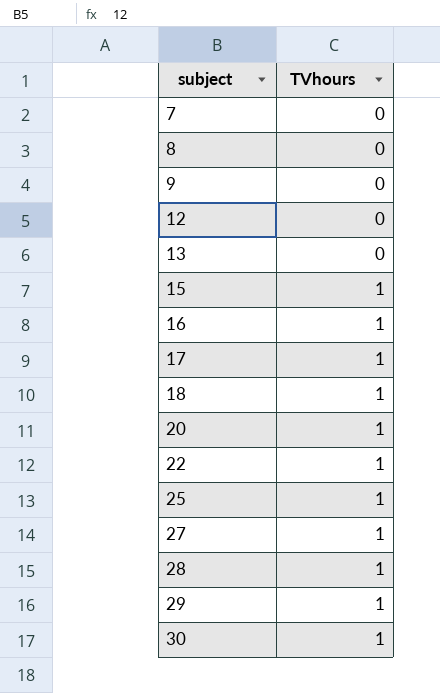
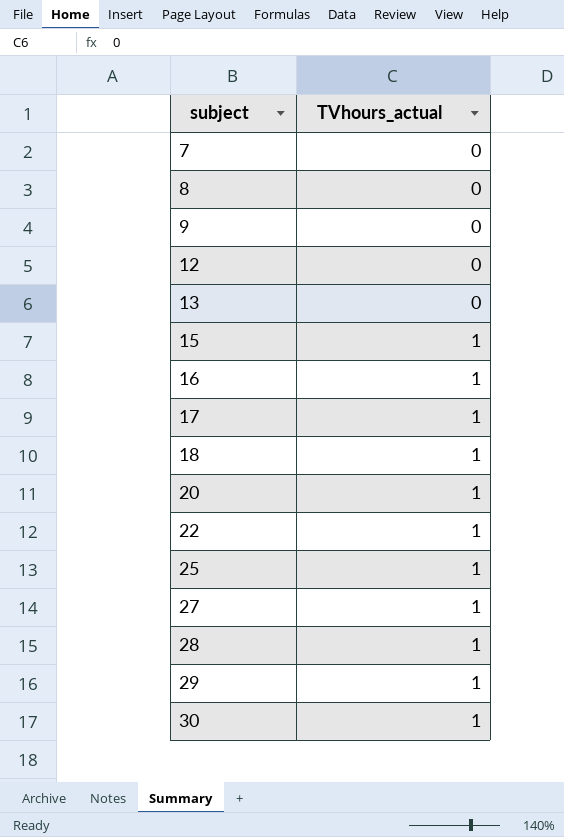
column name: TVhours -> TVhours_actual

